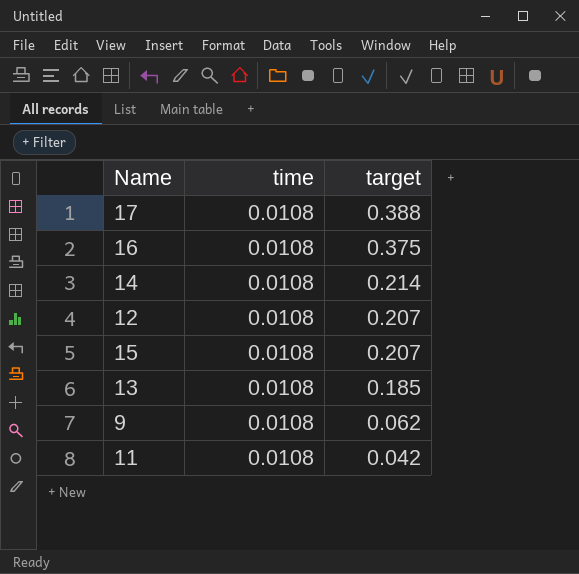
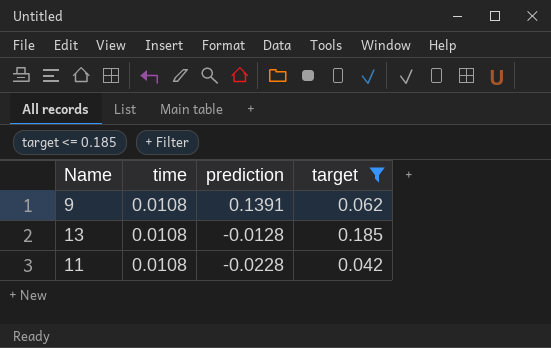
filter: none -> target <= 0.185
row order: target descending -> prediction descending
column prediction | position: none -> 3

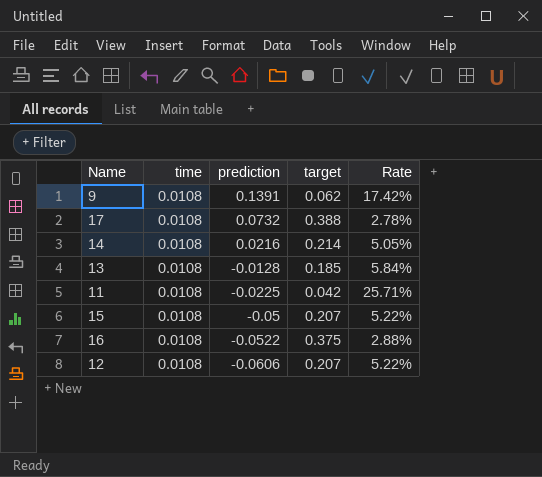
filter: target <= 0.185 -> none
column Rate | formula: none -> [time] / [target]
11 | prediction: -0.0228 -> -0.0225

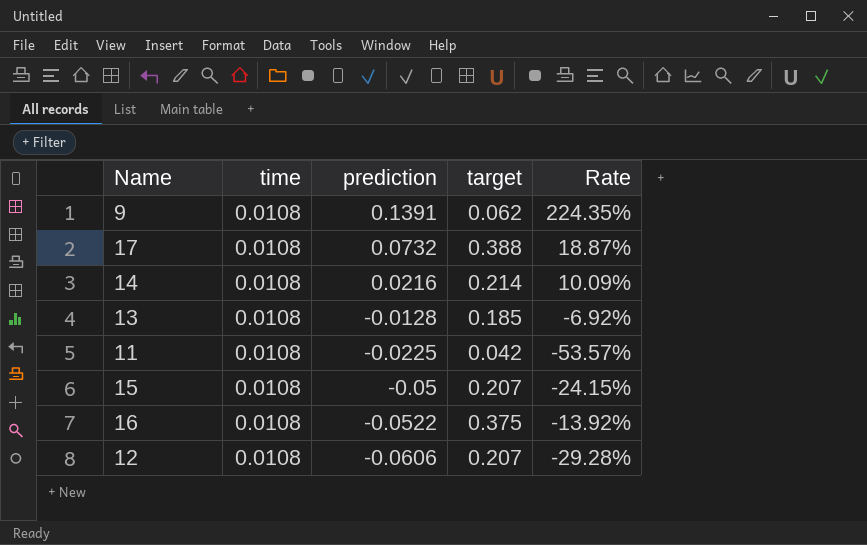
column Rate | formula: [time] / [target] -> [prediction] / [target]

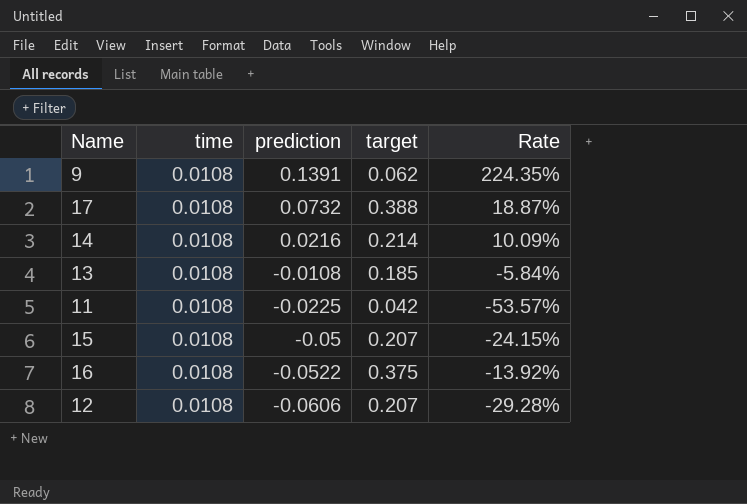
13 | prediction: -0.0128 -> -0.0108
13 | Rate: -6.92% -> -5.84%

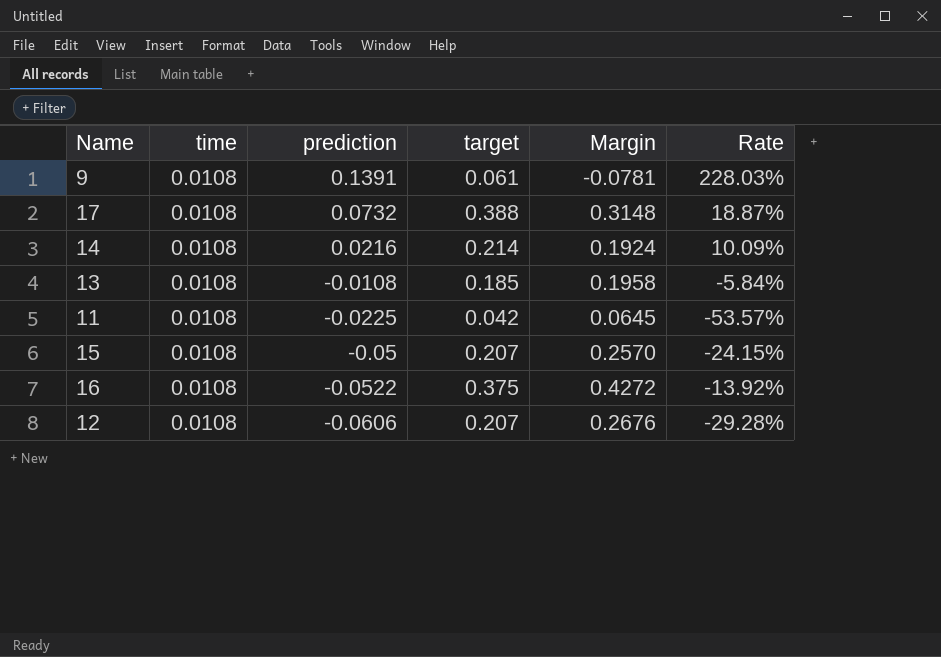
column Margin | formula: none -> [target] - [prediction]
9 | target: 0.062 -> 0.061
9 | Rate: 224.35% -> 228.03%

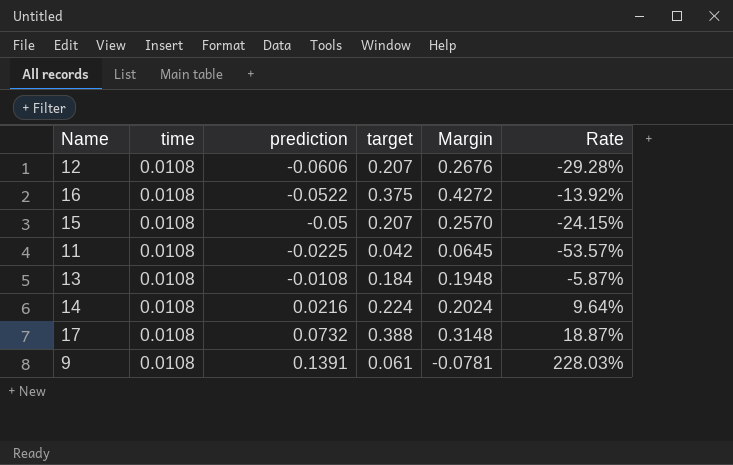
row order: prediction descending -> prediction ascending
13 | target: 0.185 -> 0.184
13 | Margin: 0.1958 -> 0.1948
13 | Rate: -5.84% -> -5.87%
14 | target: 0.214 -> 0.224
14 | Margin: 0.1924 -> 0.2024
14 | Rate: 10.09% -> 9.64%

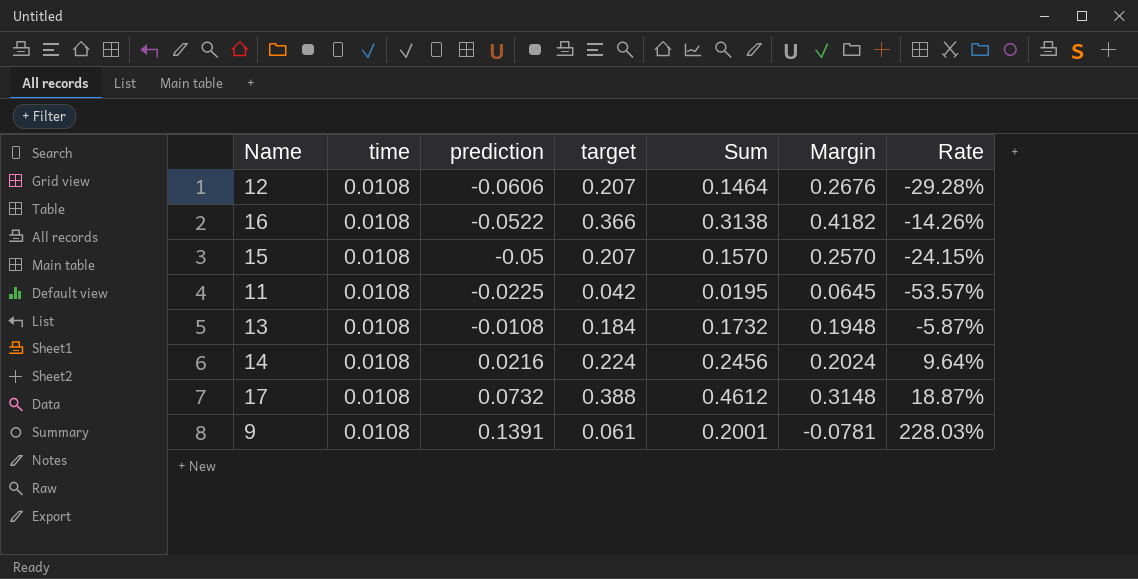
column Sum | formula: none -> [prediction] + [target]
16 | target: 0.375 -> 0.366
16 | Margin: 0.4272 -> 0.4182
16 | Rate: -13.92% -> -14.26%

